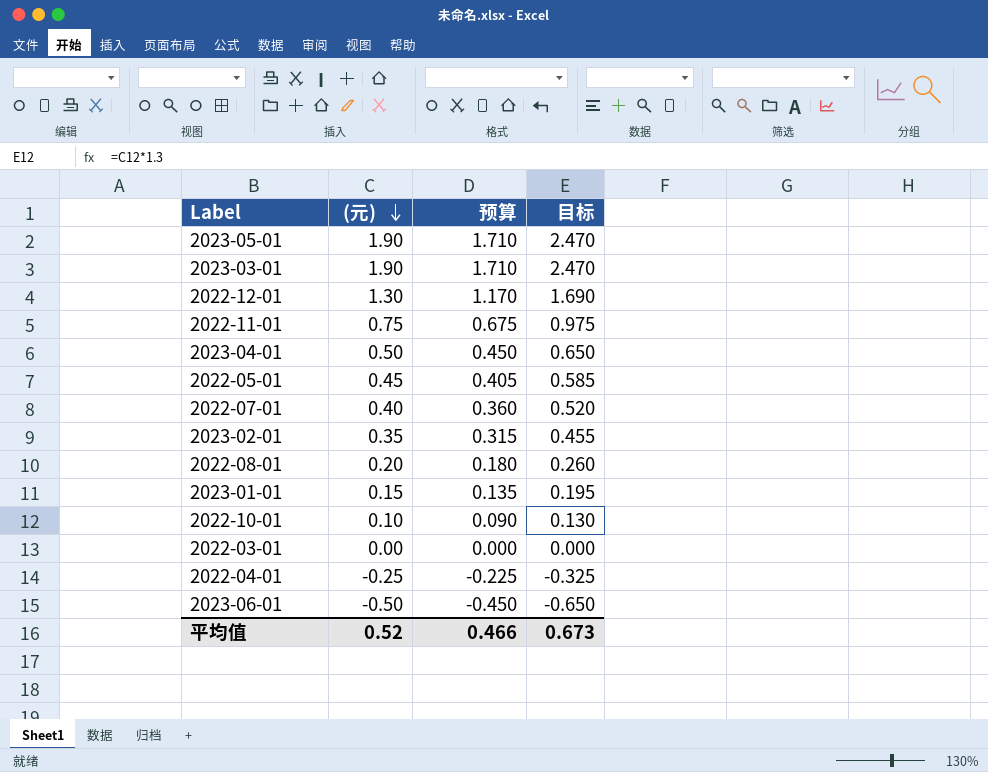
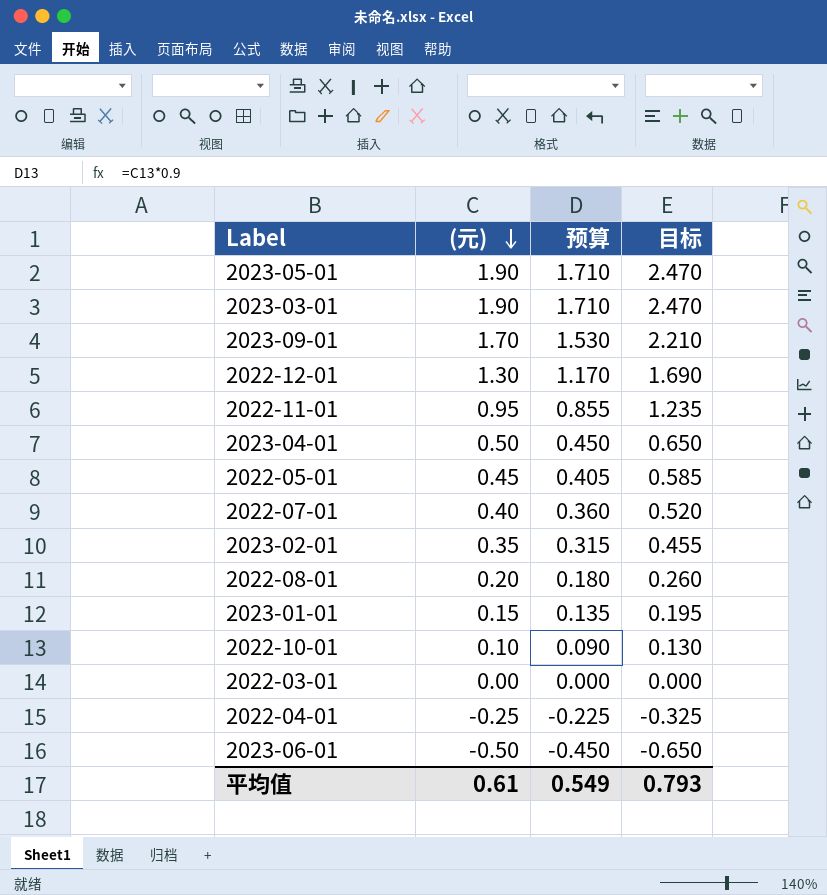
row 2023-09-01: none -> 1.70 | 1.530 | 2.210
2022-11-01 | (元): 0.75 -> 0.95
2022-11-01 | 预算: 0.675 -> 0.855
2022-11-01 | 目标: 0.975 -> 1.235
平均值 | (元): 0.52 -> 0.61
平均值 | 预算: 0.466 -> 0.549
平均值 | 目标: 0.673 -> 0.793

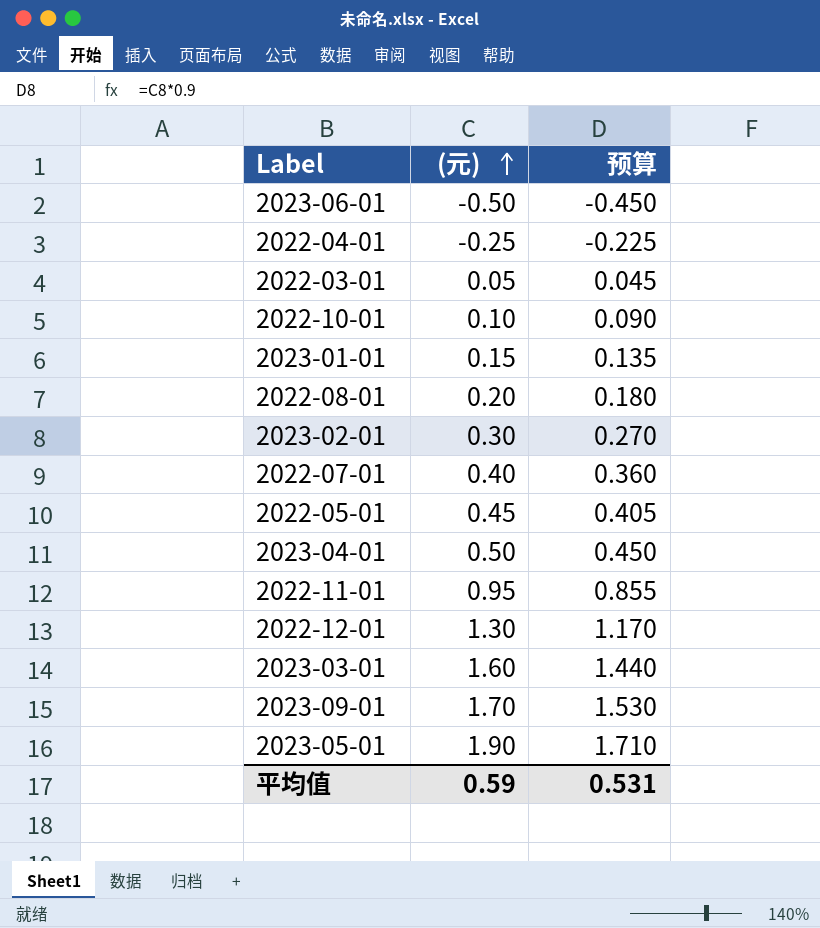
row order: (元) descending -> (元) ascending
column 目标 | formula: [(元)] * 1.3 -> none
2022-03-01 | (元): 0.00 -> 0.05
2022-03-01 | 预算: 0.000 -> 0.045
2023-02-01 | (元): 0.35 -> 0.30
2023-02-01 | 预算: 0.315 -> 0.270
2023-03-01 | (元): 1.90 -> 1.60
2023-03-01 | 预算: 1.710 -> 1.440
平均值 | (元): 0.61 -> 0.59
平均值 | 预算: 0.549 -> 0.531

